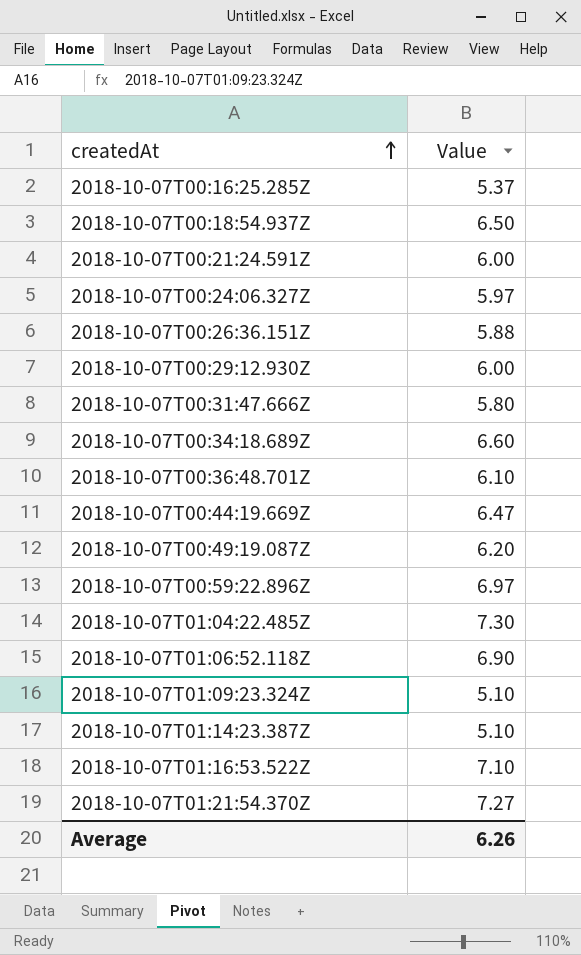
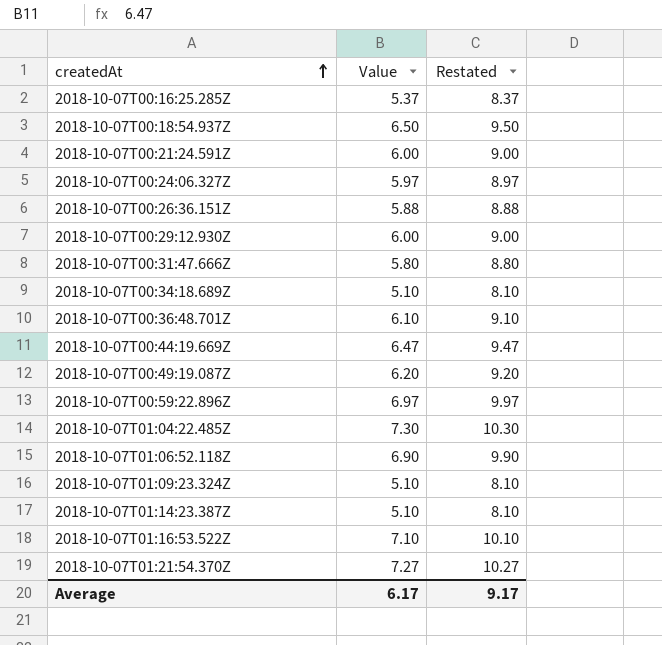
column Restated | formula: none -> [Value] + 3
2018-10-07T00:34:18.689Z | Value: 6.60 -> 5.10
Average | Value: 6.26 -> 6.17

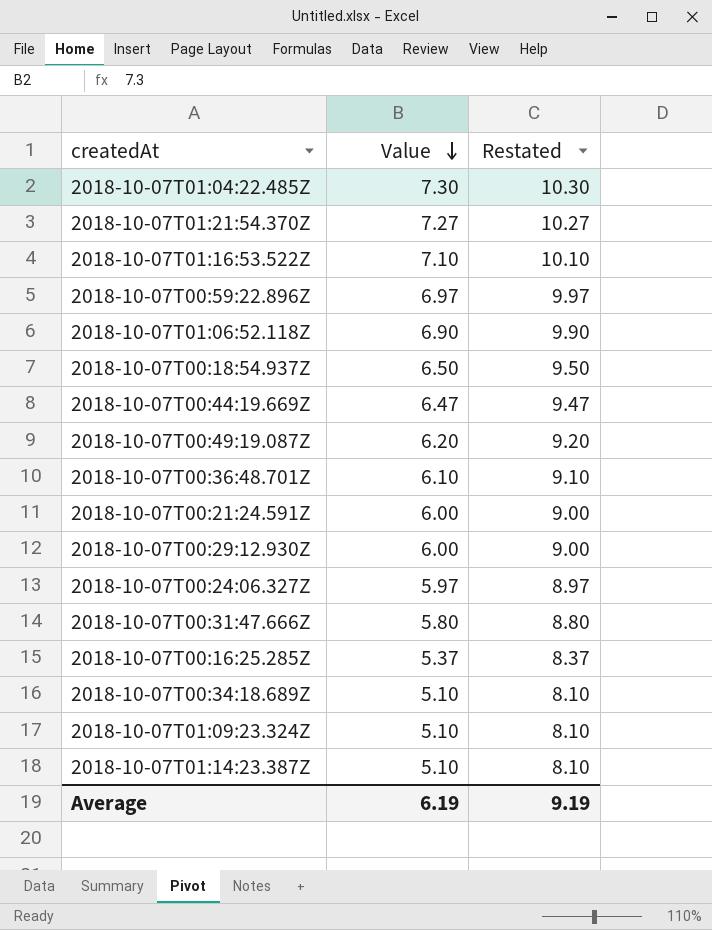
row order: createdAt ascending -> Value descending
row 2018-10-07T00:26:36.151Z: 5.88 | 8.88 -> none
Average | Value: 6.17 -> 6.19
Average | Restated: 9.17 -> 9.19

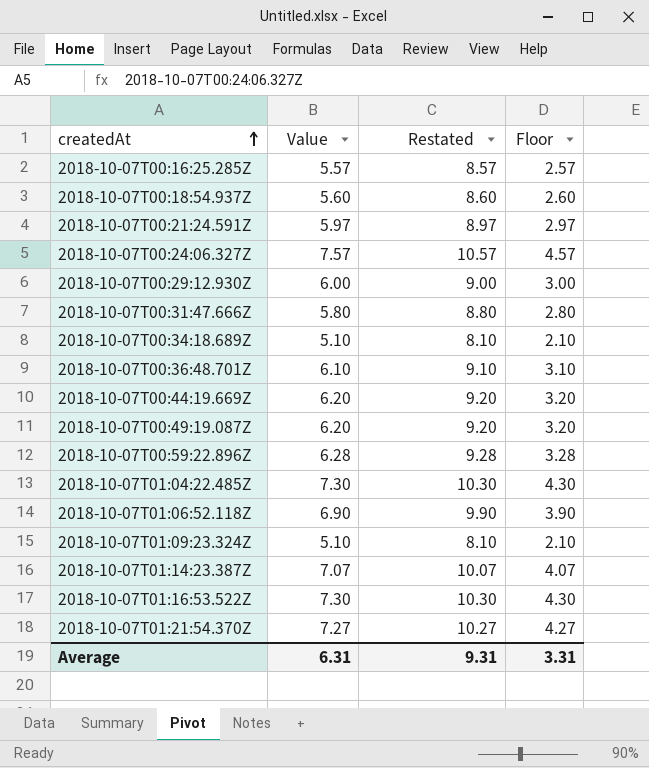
row order: Value descending -> createdAt ascending
column Floor | formula: none -> [Value] - 3
2018-10-07T00:16:25.285Z | Value: 5.37 -> 5.57
2018-10-07T00:16:25.285Z | Restated: 8.37 -> 8.57
2018-10-07T00:18:54.937Z | Value: 6.50 -> 5.60
2018-10-07T00:18:54.937Z | Restated: 9.50 -> 8.60
2018-10-07T00:21:24.591Z | Value: 6.00 -> 5.97
2018-10-07T00:21:24.591Z | Restated: 9.00 -> 8.97
2018-10-07T00:24:06.327Z | Value: 5.97 -> 7.57
2018-10-07T00:24:06.327Z | Restated: 8.97 -> 10.57
2018-10-07T00:44:19.669Z | Value: 6.47 -> 6.20
2018-10-07T00:44:19.669Z | Restated: 9.47 -> 9.20
2018-10-07T00:59:22.896Z | Value: 6.97 -> 6.28
2018-10-07T00:59:22.896Z | Restated: 9.97 -> 9.28
2018-10-07T01:14:23.387Z | Value: 5.10 -> 7.07
2018-10-07T01:14:23.387Z | Restated: 8.10 -> 10.07
2018-10-07T01:16:53.522Z | Value: 7.10 -> 7.30
2018-10-07T01:16:53.522Z | Restated: 10.10 -> 10.30
Average | Value: 6.19 -> 6.31
Average | Restated: 9.19 -> 9.31

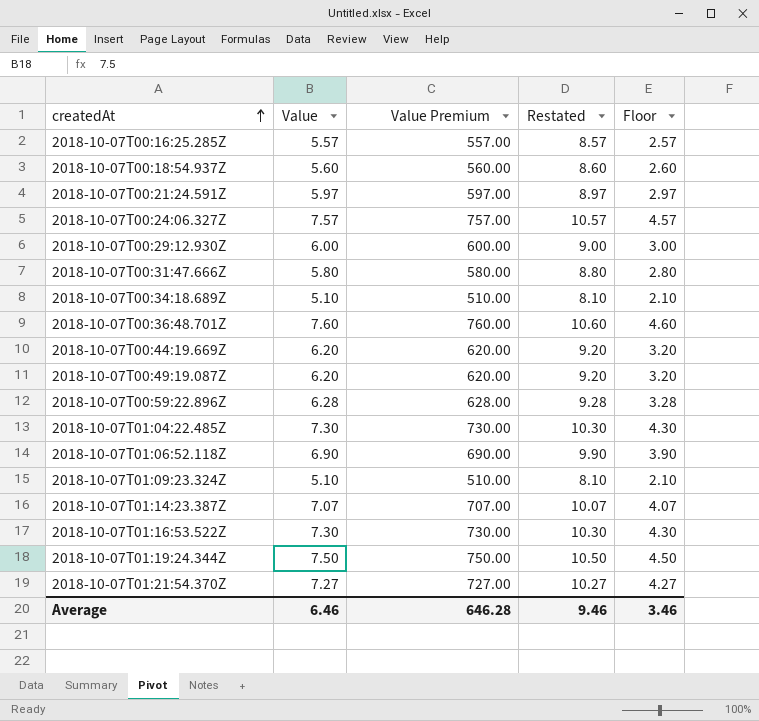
column Value Premium | formula: none -> [Value] * 100
2018-10-07T00:36:48.701Z | Value: 6.10 -> 7.60
2018-10-07T00:36:48.701Z | Restated: 9.10 -> 10.60
2018-10-07T00:36:48.701Z | Floor: 3.10 -> 4.60
row 2018-10-07T01:19:24.344Z: none -> 7.50 | 750.00 | 10.50 | 4.50
Average | Value: 6.31 -> 6.46
Average | Restated: 9.31 -> 9.46
Average | Floor: 3.31 -> 3.46

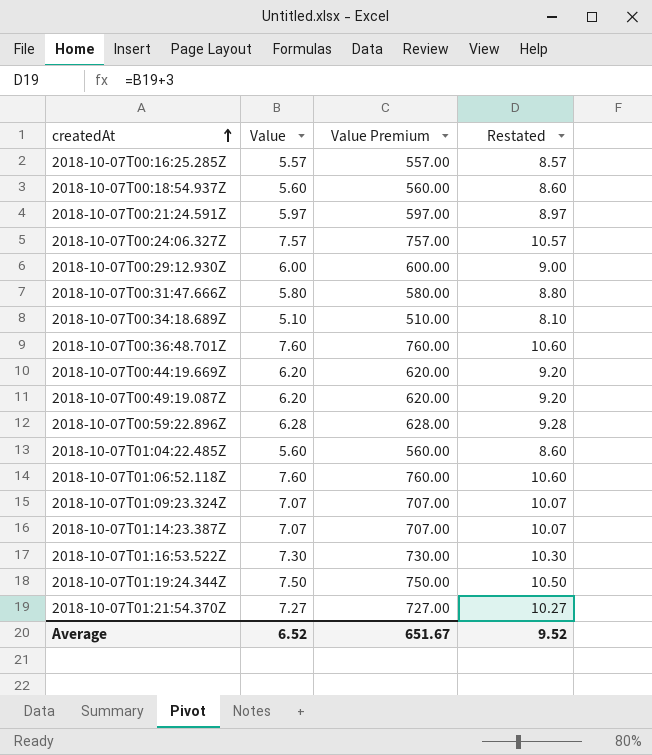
column Floor | formula: [Value] - 3 -> none
2018-10-07T01:04:22.485Z | Value: 7.30 -> 5.60
2018-10-07T01:04:22.485Z | Value Premium: 730.00 -> 560.00
2018-10-07T01:04:22.485Z | Restated: 10.30 -> 8.60
2018-10-07T01:06:52.118Z | Value: 6.90 -> 7.60
2018-10-07T01:06:52.118Z | Value Premium: 690.00 -> 760.00
2018-10-07T01:06:52.118Z | Restated: 9.90 -> 10.60
2018-10-07T01:09:23.324Z | Value: 5.10 -> 7.07
2018-10-07T01:09:23.324Z | Value Premium: 510.00 -> 707.00
2018-10-07T01:09:23.324Z | Restated: 8.10 -> 10.07
Average | Value: 6.46 -> 6.52
Average | Value Premium: 646.28 -> 651.67
Average | Restated: 9.46 -> 9.52

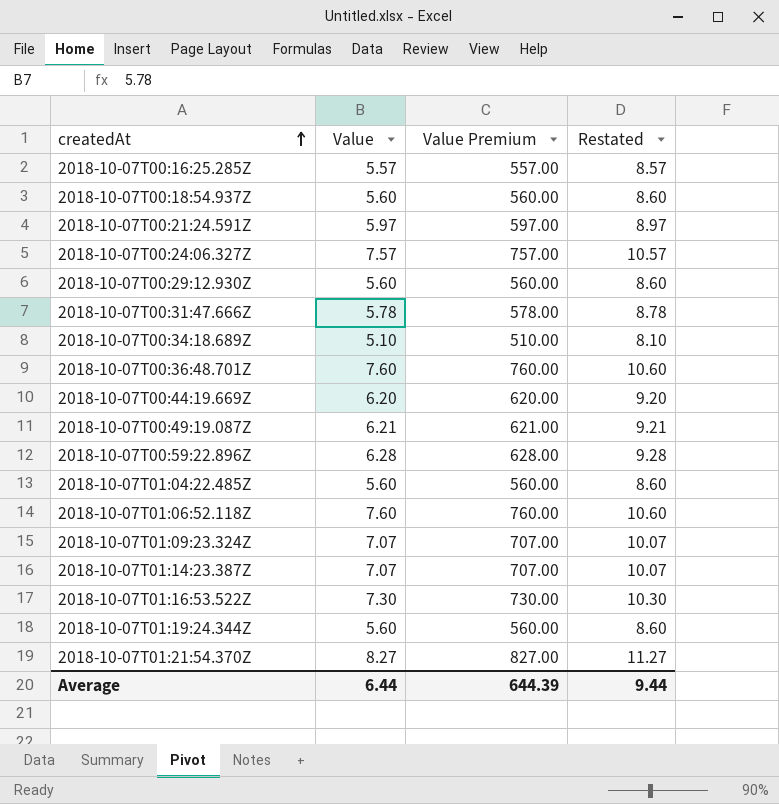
2018-10-07T00:29:12.930Z | Value: 6.00 -> 5.60
2018-10-07T00:29:12.930Z | Value Premium: 600.00 -> 560.00
2018-10-07T00:29:12.930Z | Restated: 9.00 -> 8.60
2018-10-07T00:31:47.666Z | Value: 5.80 -> 5.78
2018-10-07T00:31:47.666Z | Value Premium: 580.00 -> 578.00
2018-10-07T00:31:47.666Z | Restated: 8.80 -> 8.78
2018-10-07T00:49:19.087Z | Value: 6.20 -> 6.21
2018-10-07T00:49:19.087Z | Value Premium: 620.00 -> 621.00
2018-10-07T00:49:19.087Z | Restated: 9.20 -> 9.21
2018-10-07T01:19:24.344Z | Value: 7.50 -> 5.60
2018-10-07T01:19:24.344Z | Value Premium: 750.00 -> 560.00
2018-10-07T01:19:24.344Z | Restated: 10.50 -> 8.60
2018-10-07T01:21:54.370Z | Value: 7.27 -> 8.27
2018-10-07T01:21:54.370Z | Value Premium: 727.00 -> 827.00
2018-10-07T01:21:54.370Z | Restated: 10.27 -> 11.27
Average | Value: 6.52 -> 6.44
Average | Value Premium: 651.67 -> 644.39
Average | Restated: 9.52 -> 9.44

